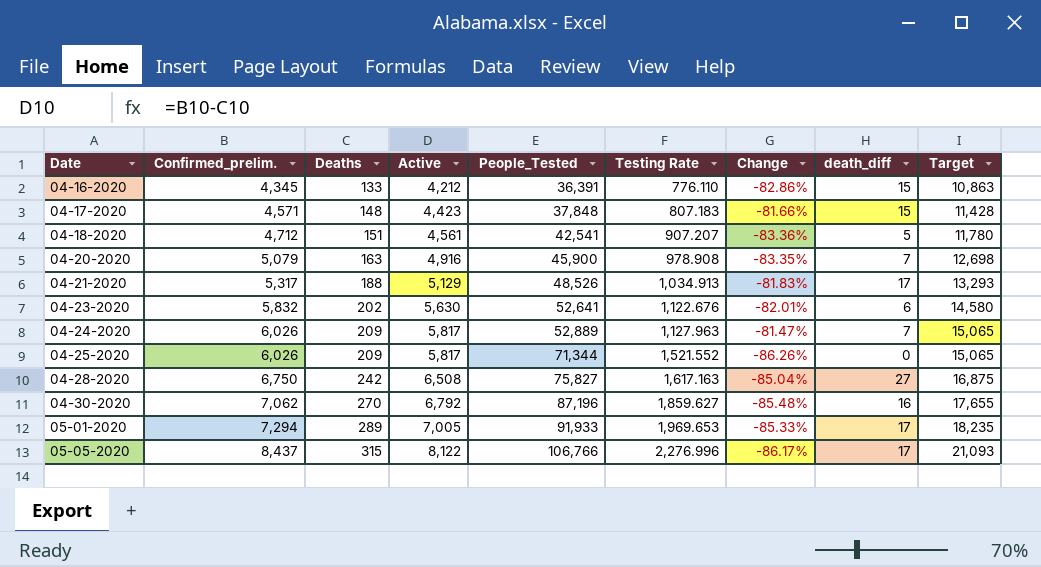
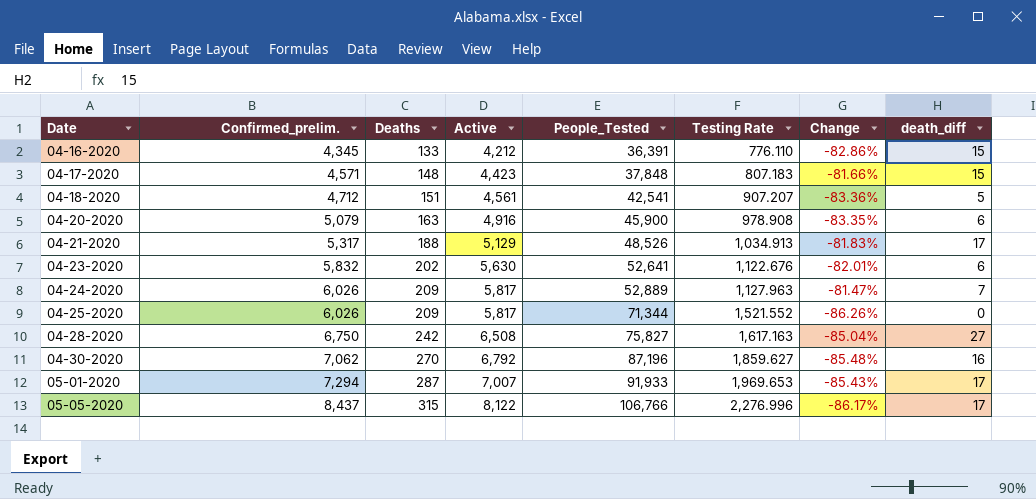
column Target | formula: [Confirmed_prelim.] * 2.5 -> none
04-20-2020 | death_diff: 7 -> 6
05-01-2020 | Deaths: 289 -> 287
05-01-2020 | Active: 7,005 -> 7,007
05-01-2020 | Change: -85.33% -> -85.43%

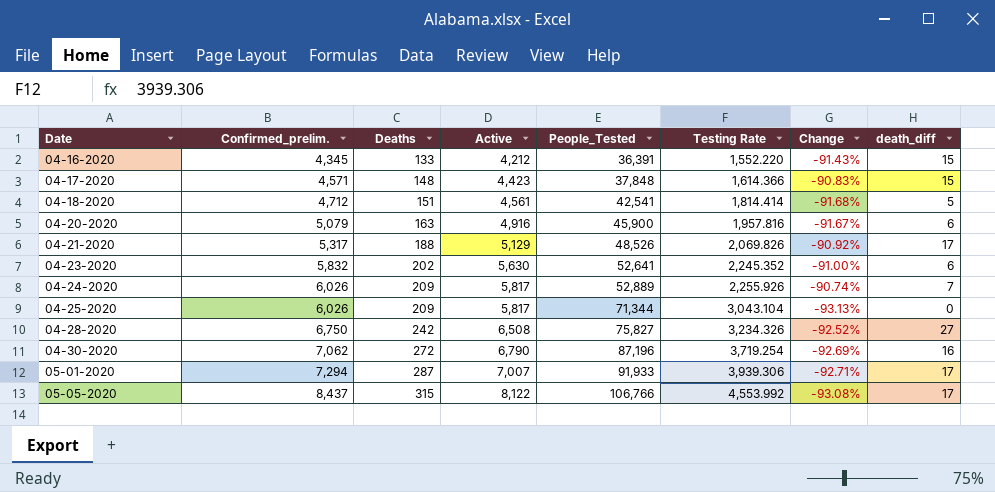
04-16-2020 | Testing Rate: 776.110 -> 1,552.220
04-16-2020 | Change: -82.86% -> -91.43%
04-17-2020 | Testing Rate: 807.183 -> 1,614.366
04-17-2020 | Change: -81.66% -> -90.83%
04-18-2020 | Testing Rate: 907.207 -> 1,814.414
04-18-2020 | Change: -83.36% -> -91.68%
04-20-2020 | Testing Rate: 978.908 -> 1,957.816
04-20-2020 | Change: -83.35% -> -91.67%
04-21-2020 | Testing Rate: 1,034.913 -> 2,069.826
04-21-2020 | Change: -81.83% -> -90.92%
04-23-2020 | Testing Rate: 1,122.676 -> 2,245.352
04-23-2020 | Change: -82.01% -> -91.00%
04-24-2020 | Testing Rate: 1,127.963 -> 2,255.926
04-24-2020 | Change: -81.47% -> -90.74%
04-25-2020 | Testing Rate: 1,521.552 -> 3,043.104
04-25-2020 | Change: -86.26% -> -93.13%
04-28-2020 | Testing Rate: 1,617.163 -> 3,234.326
04-28-2020 | Change: -85.04% -> -92.52%
04-30-2020 | Deaths: 270 -> 272
04-30-2020 | Active: 6,792 -> 6,790
04-30-2020 | Testing Rate: 1,859.627 -> 3,719.254
04-30-2020 | Change: -85.48% -> -92.69%
05-01-2020 | Testing Rate: 1,969.653 -> 3,939.306
05-01-2020 | Change: -85.43% -> -92.71%
05-05-2020 | Testing Rate: 2,276.996 -> 4,553.992
05-05-2020 | Change: -86.17% -> -93.08%

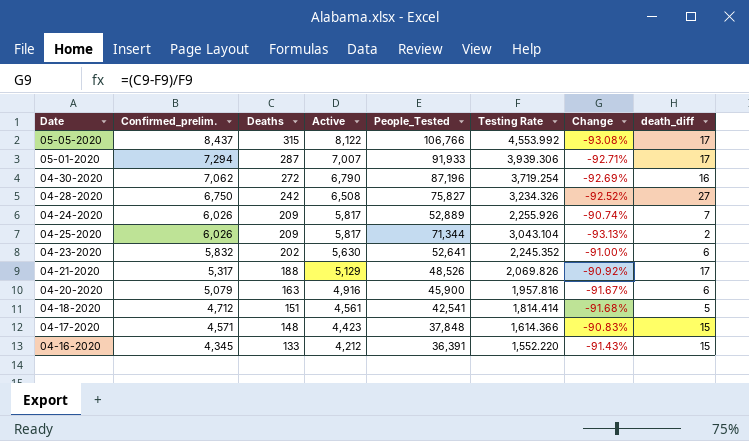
row order: Date ascending -> Confirmed_prelim. descending
04-25-2020 | death_diff: 0 -> 2

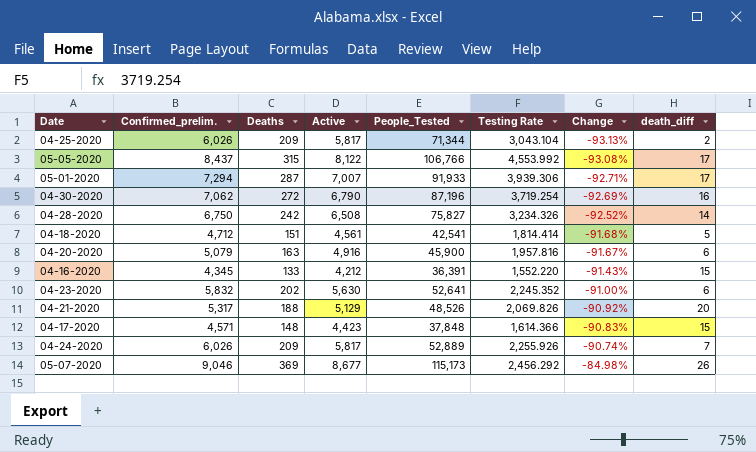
row order: Confirmed_prelim. descending -> Change ascending
04-28-2020 | death_diff: 27 -> 14
04-21-2020 | death_diff: 17 -> 20
row 05-07-2020: none -> 9,046 | 369 | 8,677 | 115,173 | 2,456.292 | -84.98% | 26

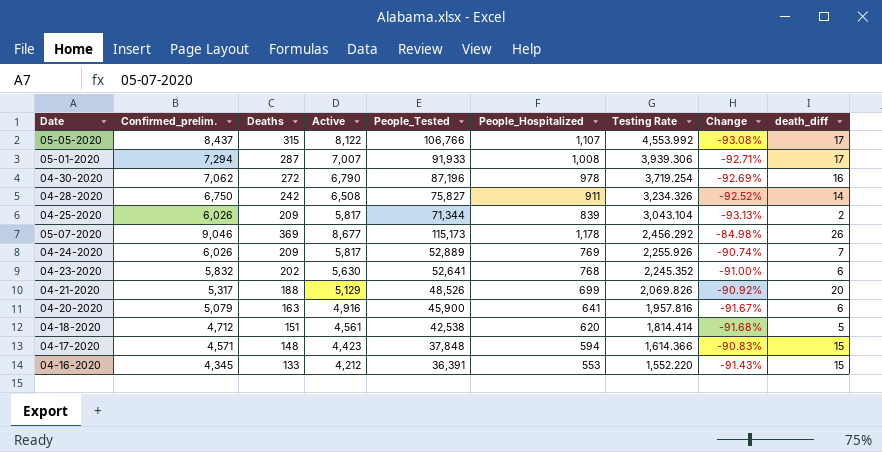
row order: Change ascending -> Testing Rate descending
column People_Hospitalized | position: none -> 6
04-18-2020 | People_Tested: 42,541 -> 42,538

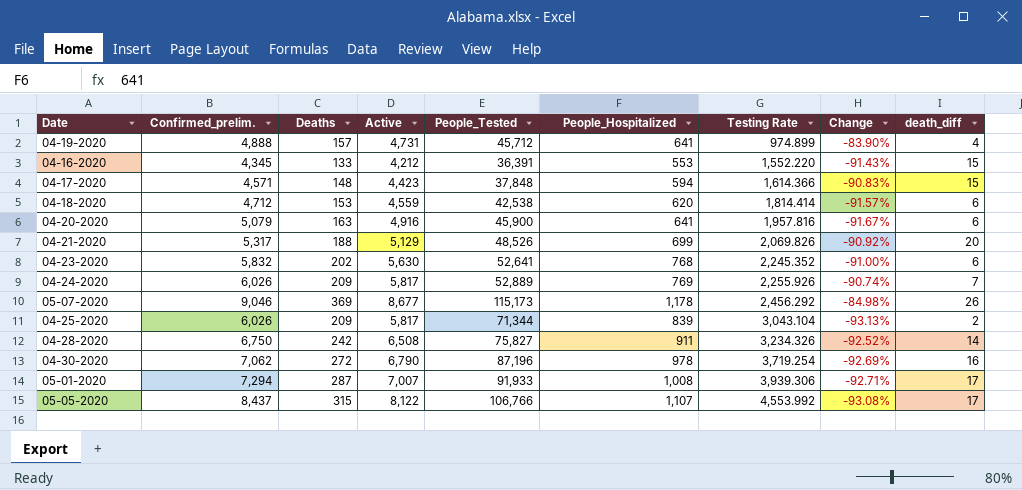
row order: Testing Rate descending -> Testing Rate ascending
row 04-19-2020: none -> 4,888 | 157 | 4,731 | 45,712 | 641 | 974.899 | -83.90% | 4
04-18-2020 | Deaths: 151 -> 153
04-18-2020 | Active: 4,561 -> 4,559
04-18-2020 | Change: -91.68% -> -91.57%
04-18-2020 | death_diff: 5 -> 6

